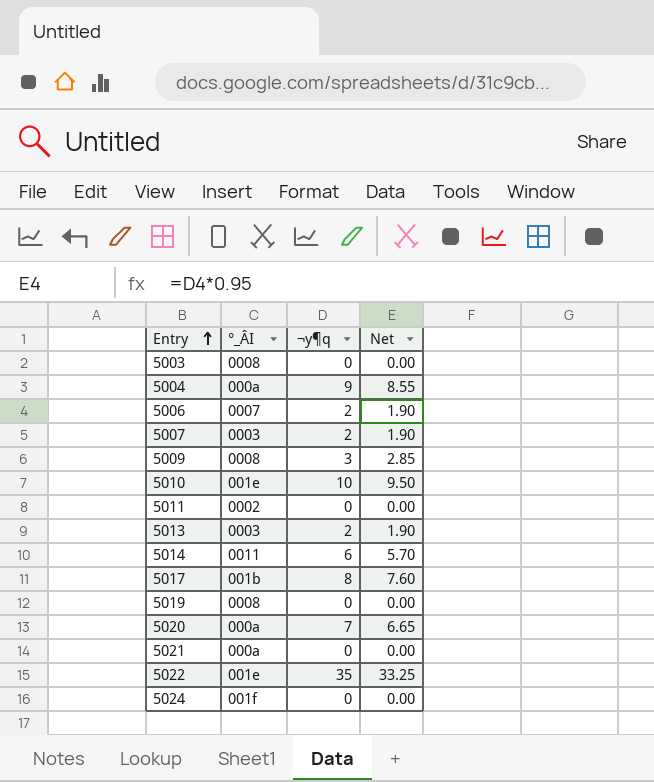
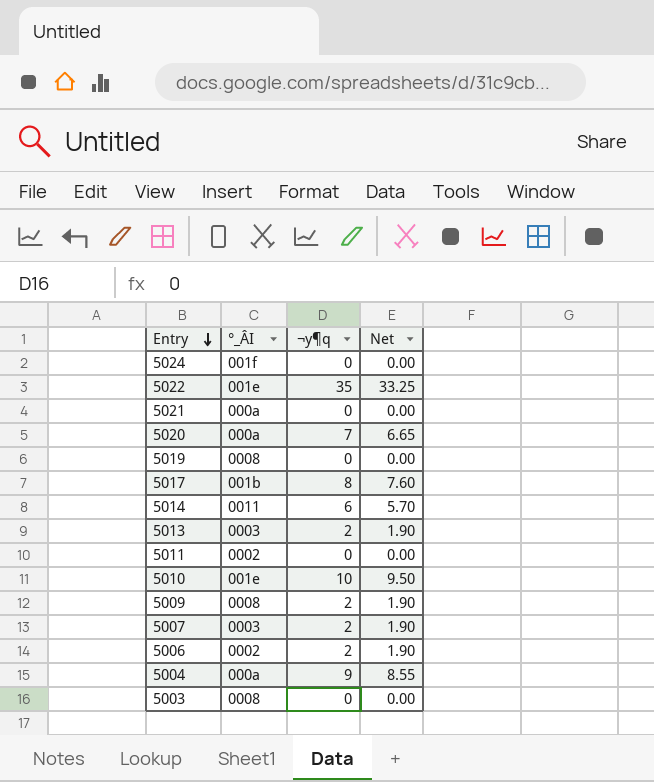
row order: Entry ascending -> Entry descending
5009 | ¬y¶q: 3 -> 2
5009 | Net: 2.85 -> 1.90
5006 | °_ÂI: 0007 -> 0002

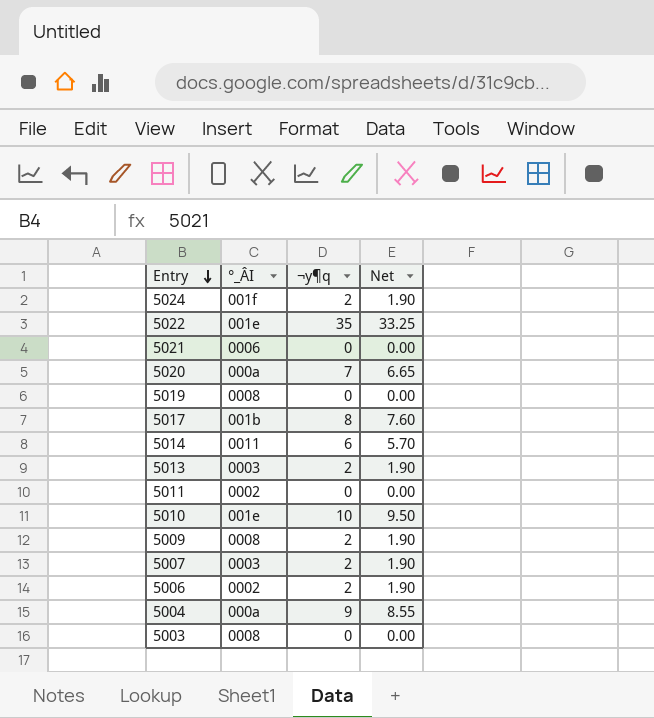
5024 | ¬y¶q: 0 -> 2
5024 | Net: 0.00 -> 1.90
5021 | °_ÂI: 000a -> 0006

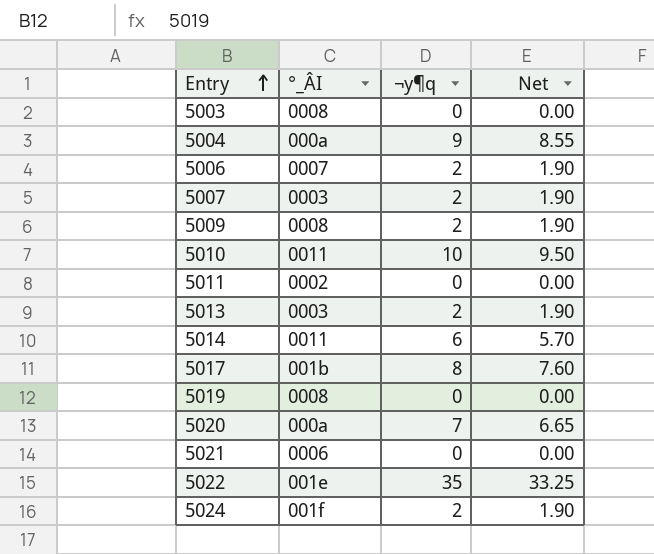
row order: Entry descending -> Entry ascending
5006 | °_ÂI: 0002 -> 0007
5010 | °_ÂI: 001e -> 0011

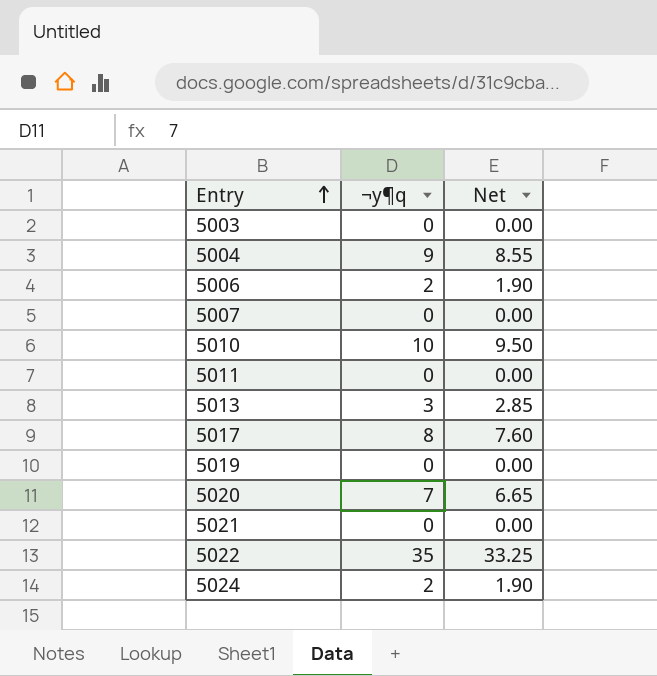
column °_ÂI | position: 2 -> none
row 5009: 0008 | 2 | 1.90 -> none
row 5014: 0011 | 6 | 5.70 -> none
5007 | ¬y¶q: 2 -> 0
5007 | Net: 1.90 -> 0.00
5013 | ¬y¶q: 2 -> 3
5013 | Net: 1.90 -> 2.85

